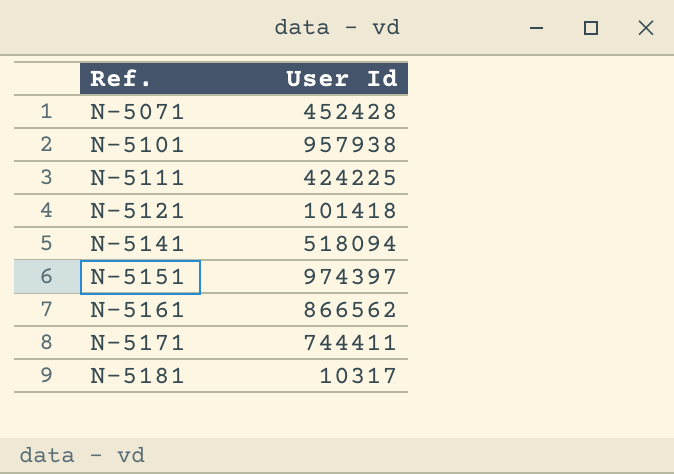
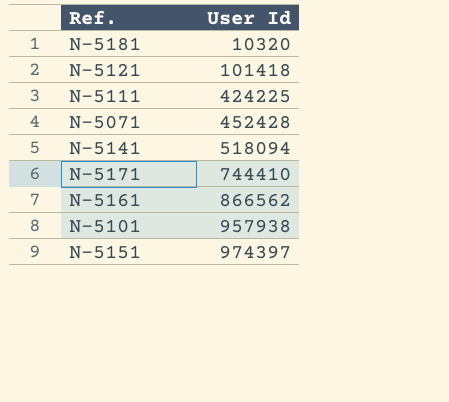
row order: Ref. ascending -> User Id ascending
N-5181 | User Id: 10317 -> 10320
N-5171 | User Id: 744411 -> 744410

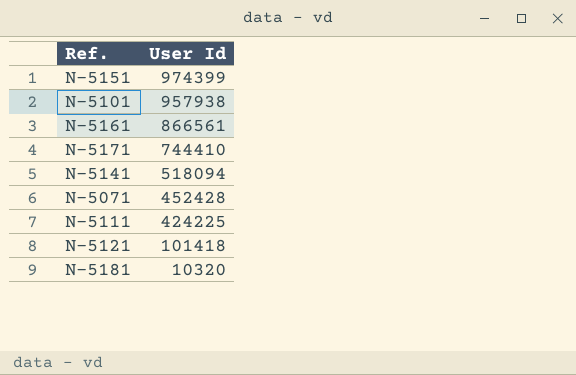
row order: User Id ascending -> User Id descending
N-5151 | User Id: 974397 -> 974399
N-5161 | User Id: 866562 -> 866561

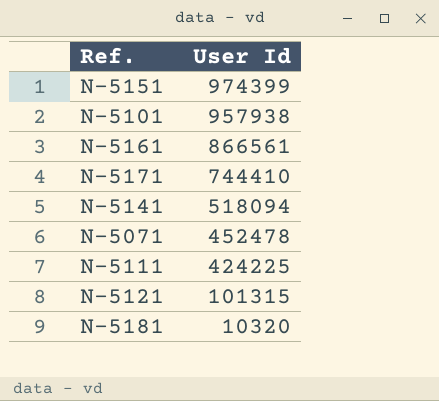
N-5071 | User Id: 452428 -> 452478
N-5121 | User Id: 101418 -> 101315

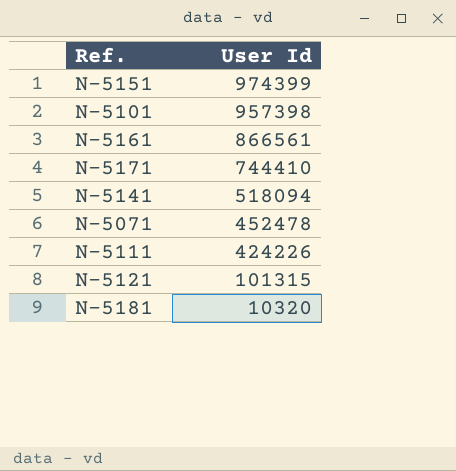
N-5101 | User Id: 957938 -> 957398
N-5111 | User Id: 424225 -> 424226

